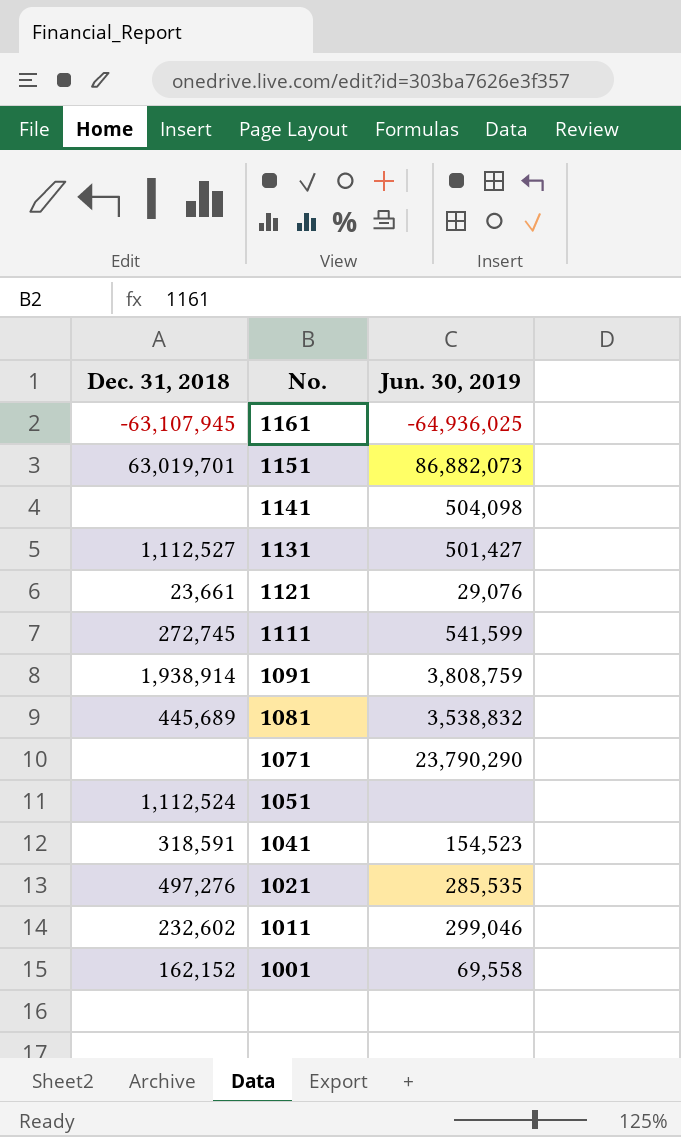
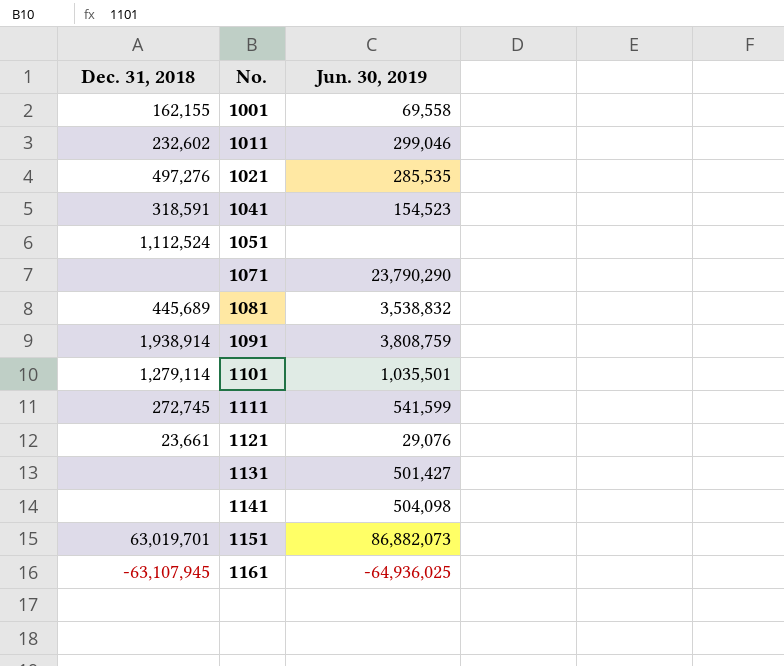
row order: No. descending -> No. ascending
1001 | Dec. 31, 2018: 162,152 -> 162,155
row 1101: none -> 1,279,114 | 1,035,501
1131 | Dec. 31, 2018: 1,112,527 -> none

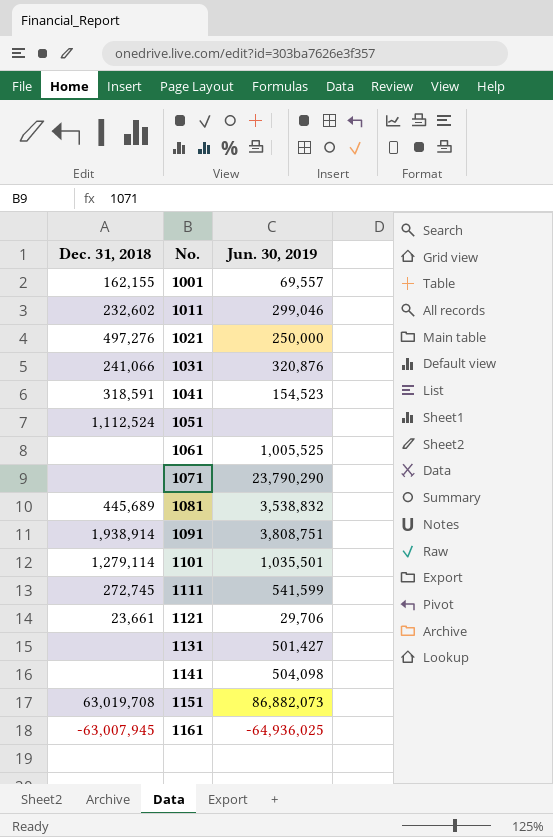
1001 | Jun. 30, 2019: 69,558 -> 69,557
1021 | Jun. 30, 2019: 285,535 -> 250,000
row 1031: none -> 241,066 | 320,876
row 1061: none -> none | 1,005,525
1091 | Jun. 30, 2019: 3,808,759 -> 3,808,751
1121 | Jun. 30, 2019: 29,076 -> 29,706
1151 | Dec. 31, 2018: 63,019,701 -> 63,019,708
1161 | Dec. 31, 2018: -63,107,945 -> -63,007,945

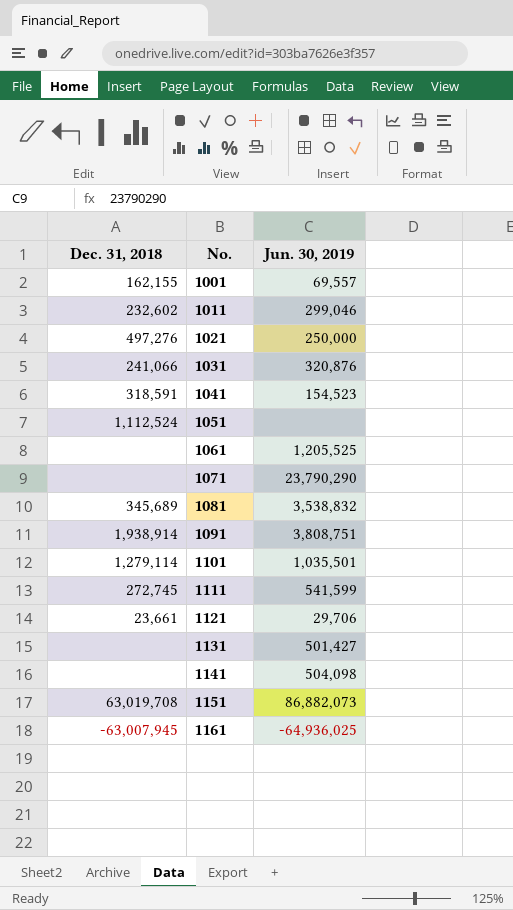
1061 | Jun. 30, 2019: 1,005,525 -> 1,205,525
1081 | Dec. 31, 2018: 445,689 -> 345,689

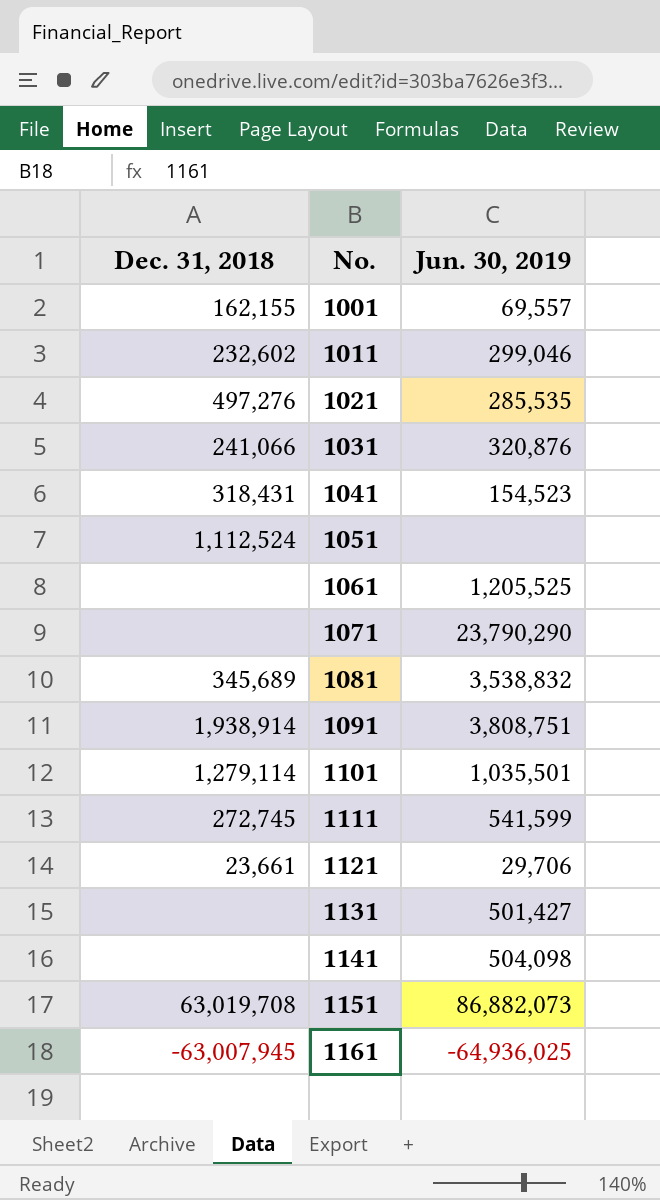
1021 | Jun. 30, 2019: 250,000 -> 285,535
1041 | Dec. 31, 2018: 318,591 -> 318,431

